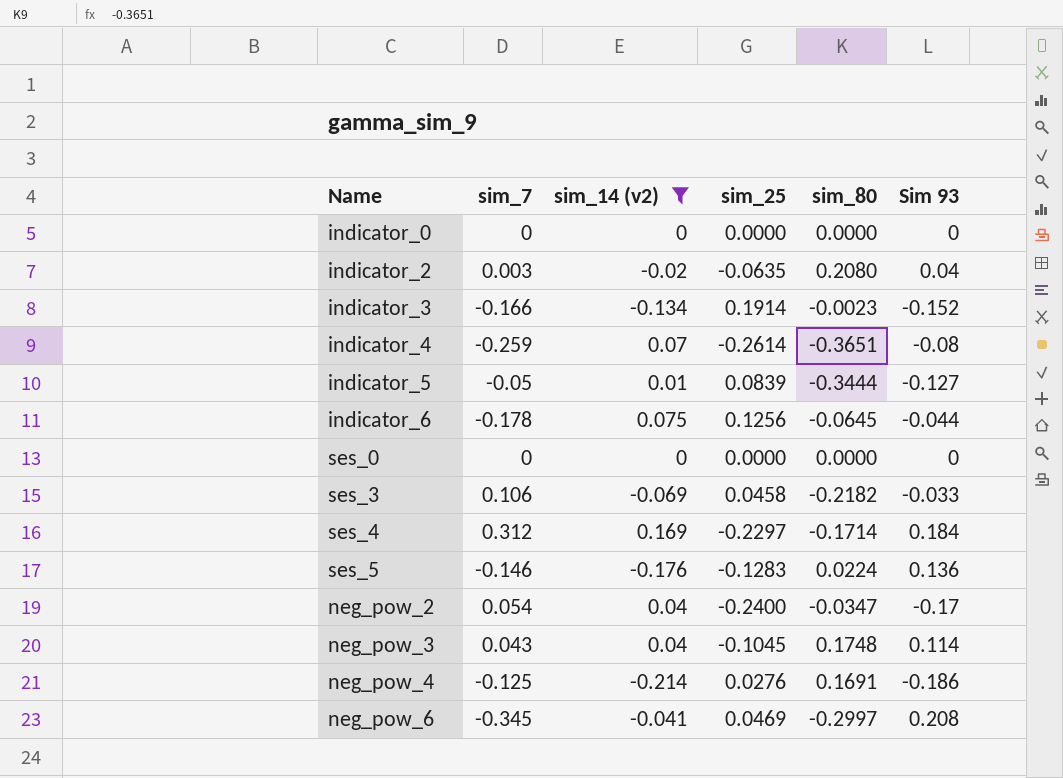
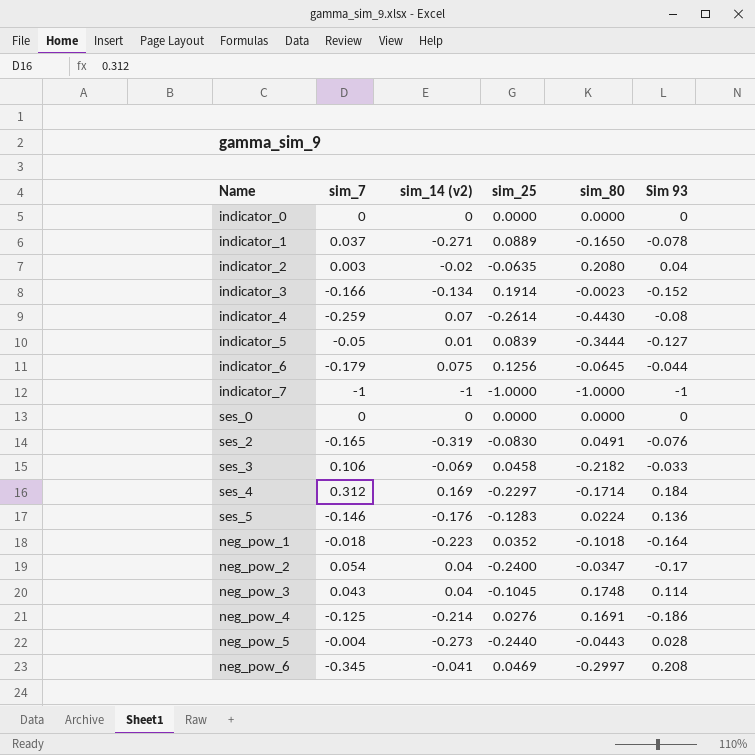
filter: sim_14 (v2) >= -0.214 -> none
indicator_4 | sim_80: -0.3651 -> -0.4430
indicator_6 | sim_7: -0.178 -> -0.179

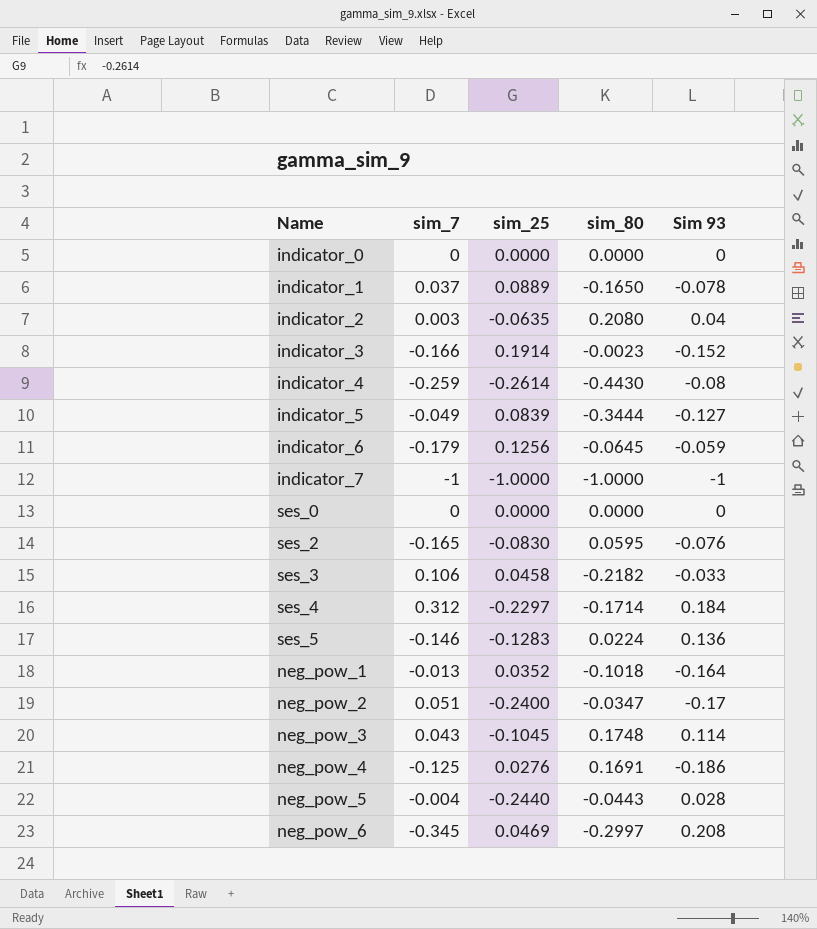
column sim_14 (v2) | position: 3 -> none
indicator_5 | sim_7: -0.05 -> -0.049
indicator_6 | Sim 93: -0.044 -> -0.059
ses_2 | sim_80: 0.0491 -> 0.0595
neg_pow_1 | sim_7: -0.018 -> -0.013
neg_pow_2 | sim_7: 0.054 -> 0.051

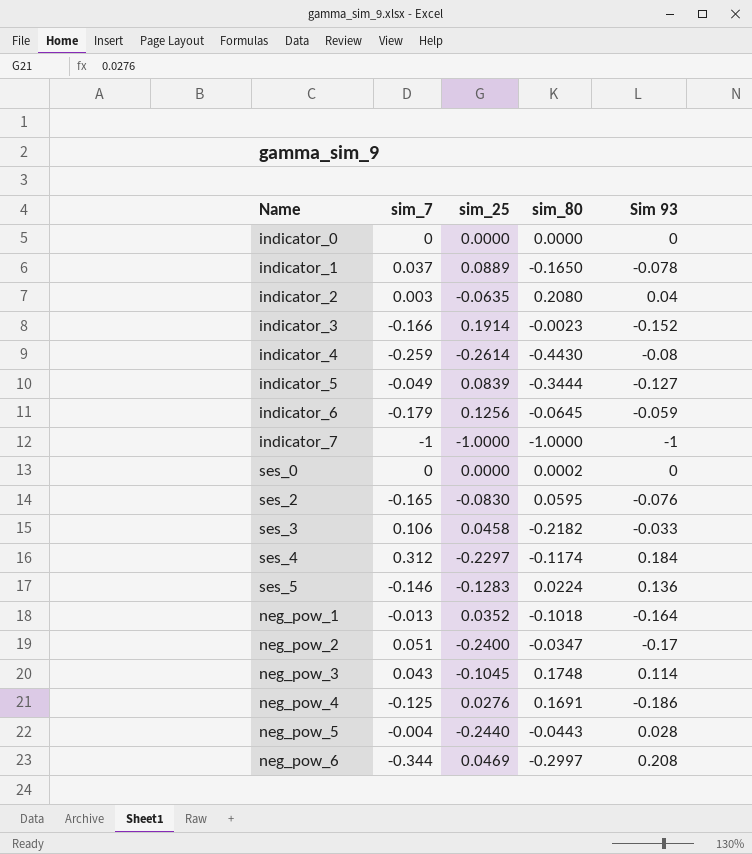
ses_0 | sim_80: 0.0000 -> 0.0002
ses_4 | sim_80: -0.1714 -> -0.1174
neg_pow_6 | sim_7: -0.345 -> -0.344

